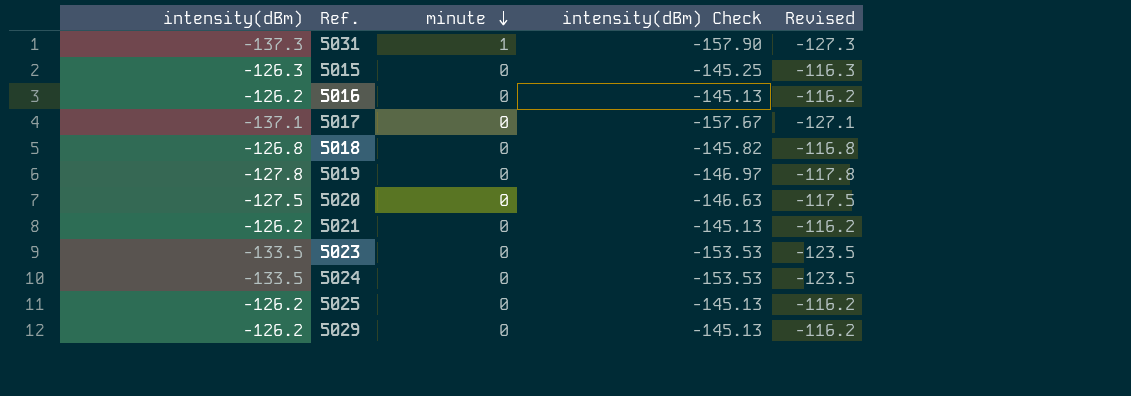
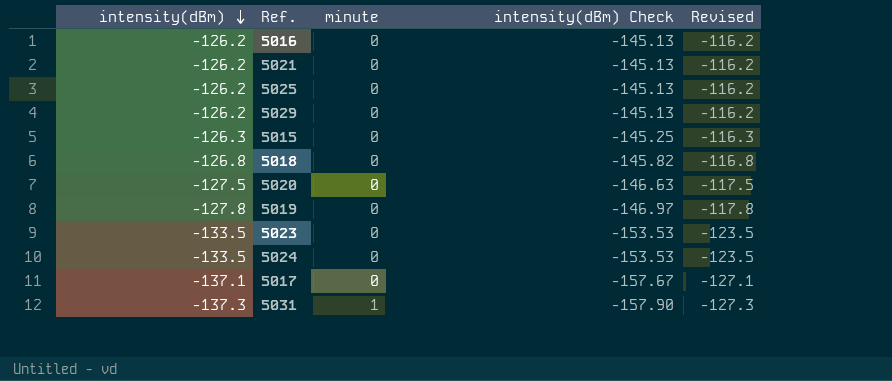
row order: minute descending -> intensity(dBm) descending

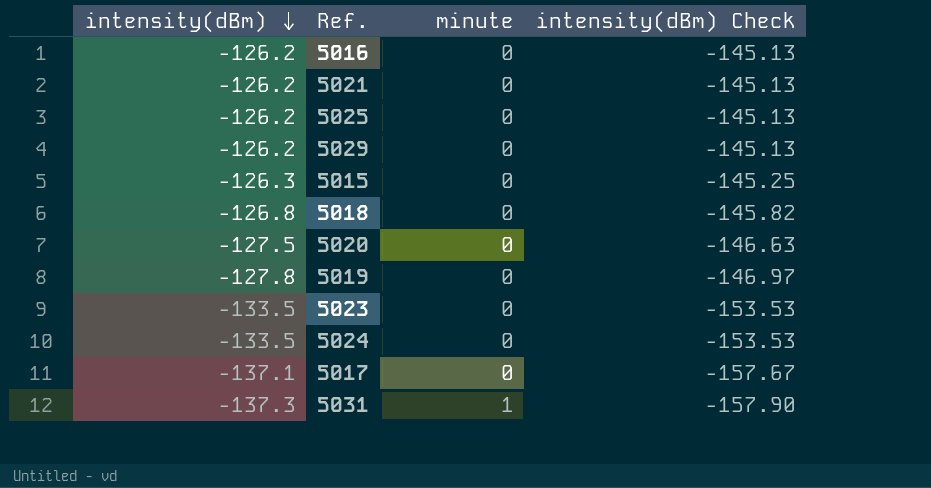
column Revised | formula: [intensity(dBm)] + 10 -> none

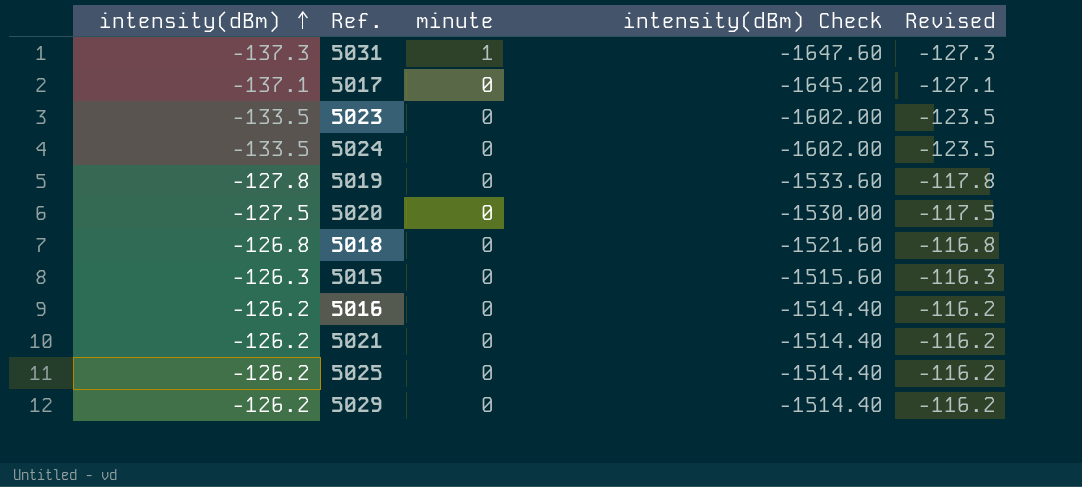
row order: intensity(dBm) descending -> intensity(dBm) ascending
column intensity(dBm) Check | formula: [intensity(dBm)] * 1.15 -> [intensity(dBm)] * 12
column Revised | formula: none -> [intensity(dBm)] + 10

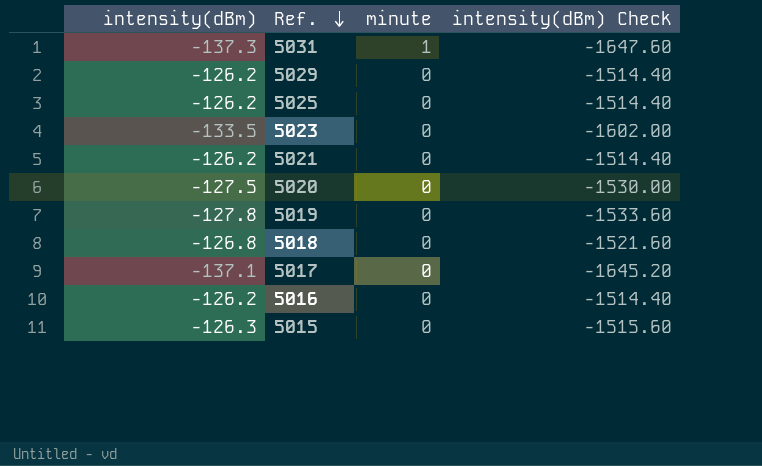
row order: intensity(dBm) ascending -> Ref. descending
column Revised | formula: [intensity(dBm)] + 10 -> none
row 5024: -133.5 | 0 | -1602.00 | -123.5 -> none

